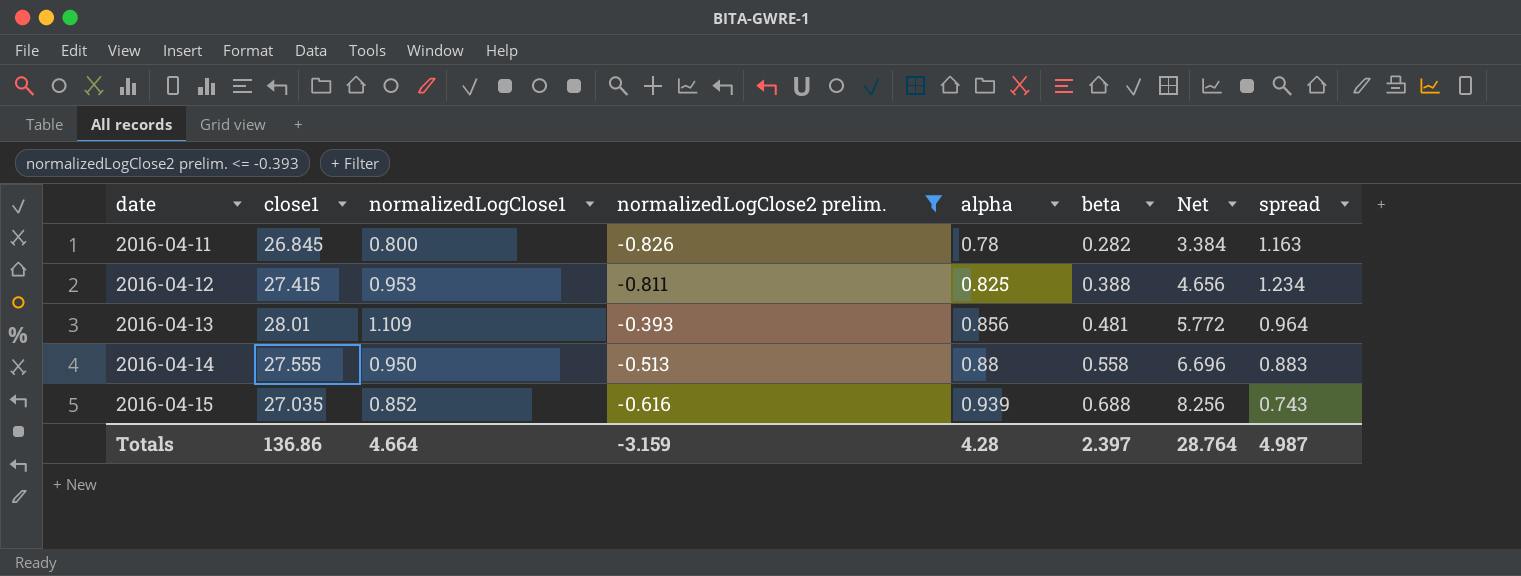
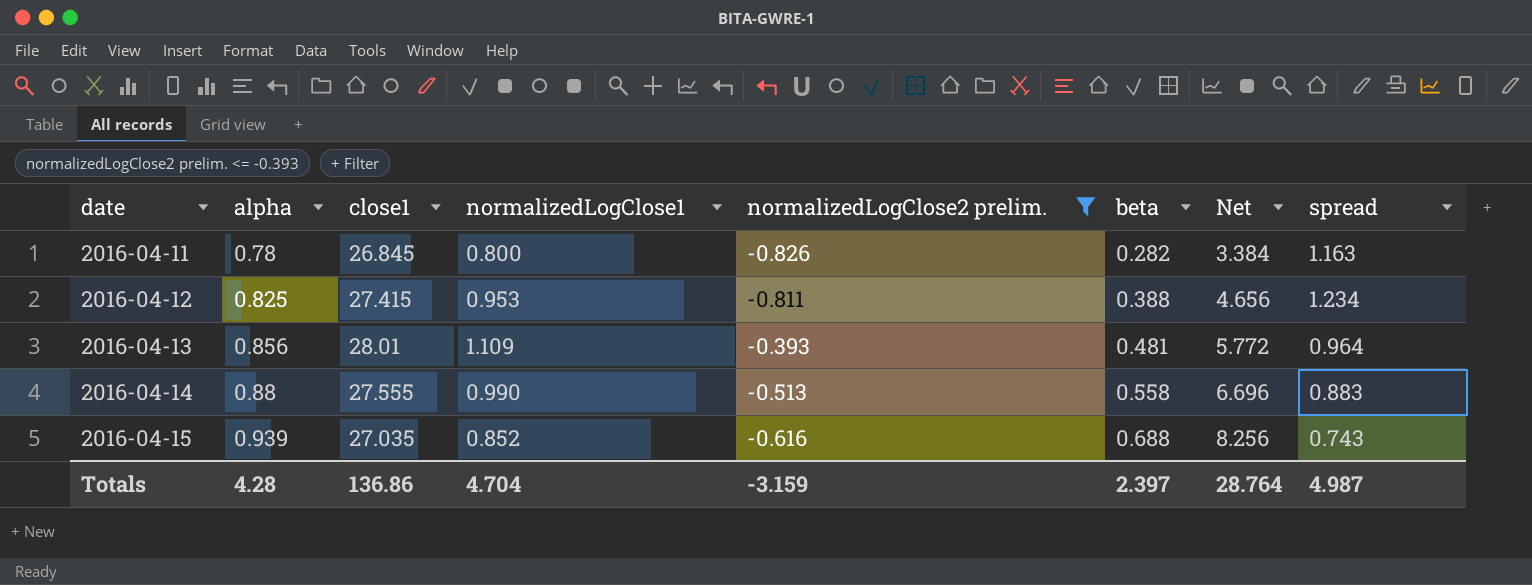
column alpha | position: 5 -> 2
2016-04-14 | normalizedLogClose1: 0.950 -> 0.990
Totals | normalizedLogClose1: 4.664 -> 4.704

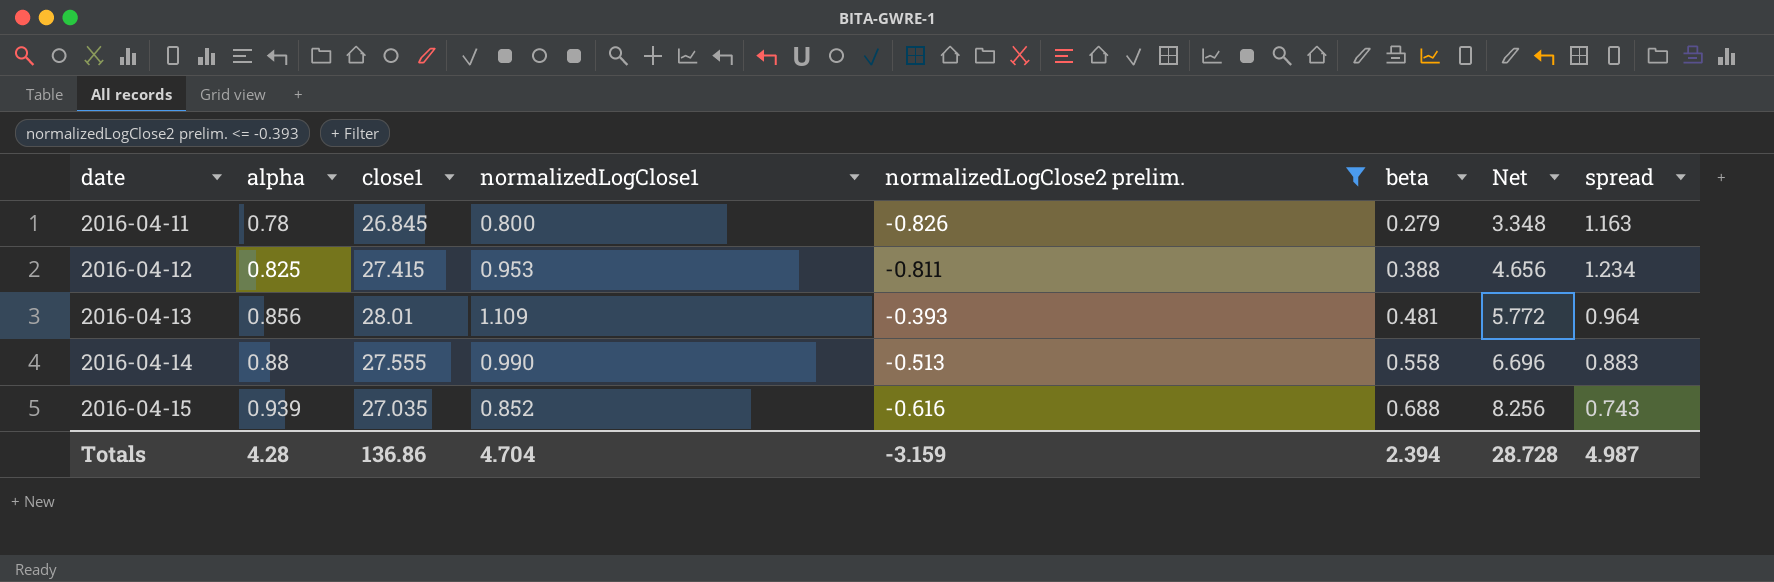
2016-04-11 | beta: 0.282 -> 0.279
2016-04-11 | Net: 3.384 -> 3.348
Totals | beta: 2.397 -> 2.394
Totals | Net: 28.764 -> 28.728

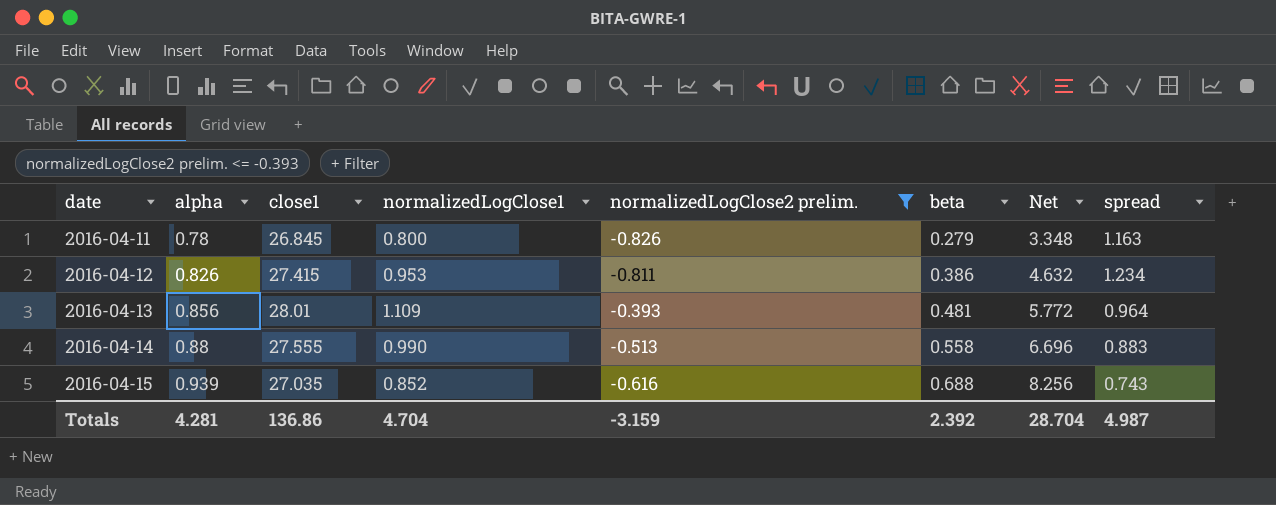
2016-04-12 | alpha: 0.825 -> 0.826
2016-04-12 | beta: 0.388 -> 0.386
2016-04-12 | Net: 4.656 -> 4.632
Totals | alpha: 4.28 -> 4.281
Totals | beta: 2.394 -> 2.392
Totals | Net: 28.728 -> 28.704

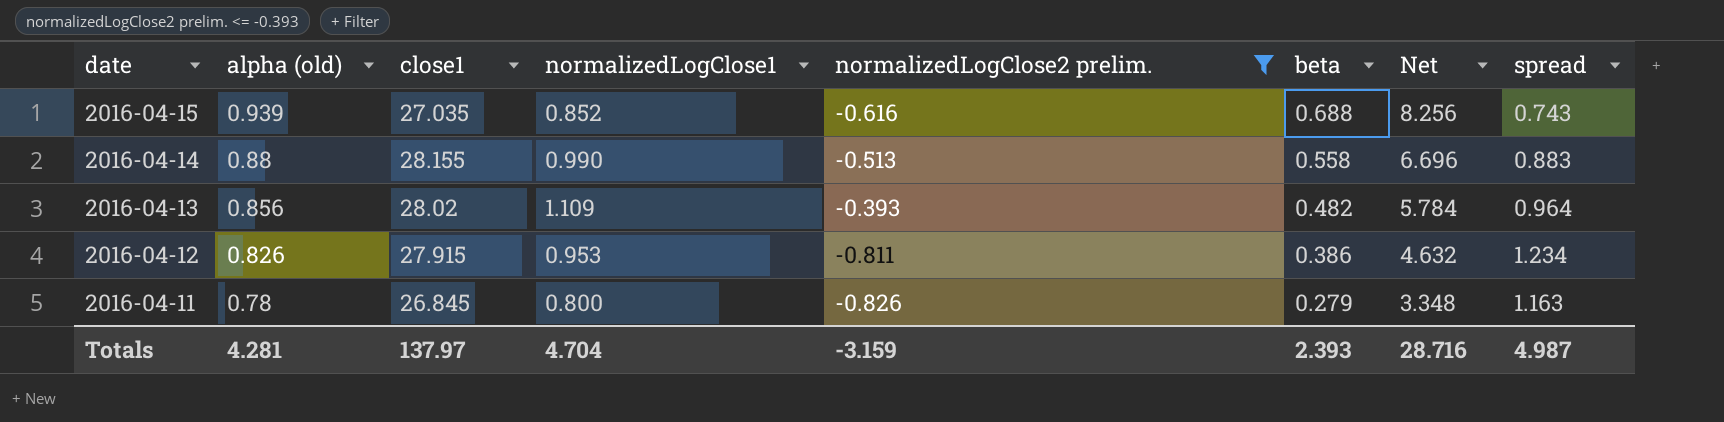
row order: date ascending -> date descending
column name: alpha -> alpha (old)
2016-04-14 | close1: 27.555 -> 28.155
2016-04-13 | close1: 28.01 -> 28.02
2016-04-13 | beta: 0.481 -> 0.482
2016-04-13 | Net: 5.772 -> 5.784
2016-04-12 | close1: 27.415 -> 27.915
Totals | close1: 136.86 -> 137.97
Totals | beta: 2.392 -> 2.393
Totals | Net: 28.704 -> 28.716

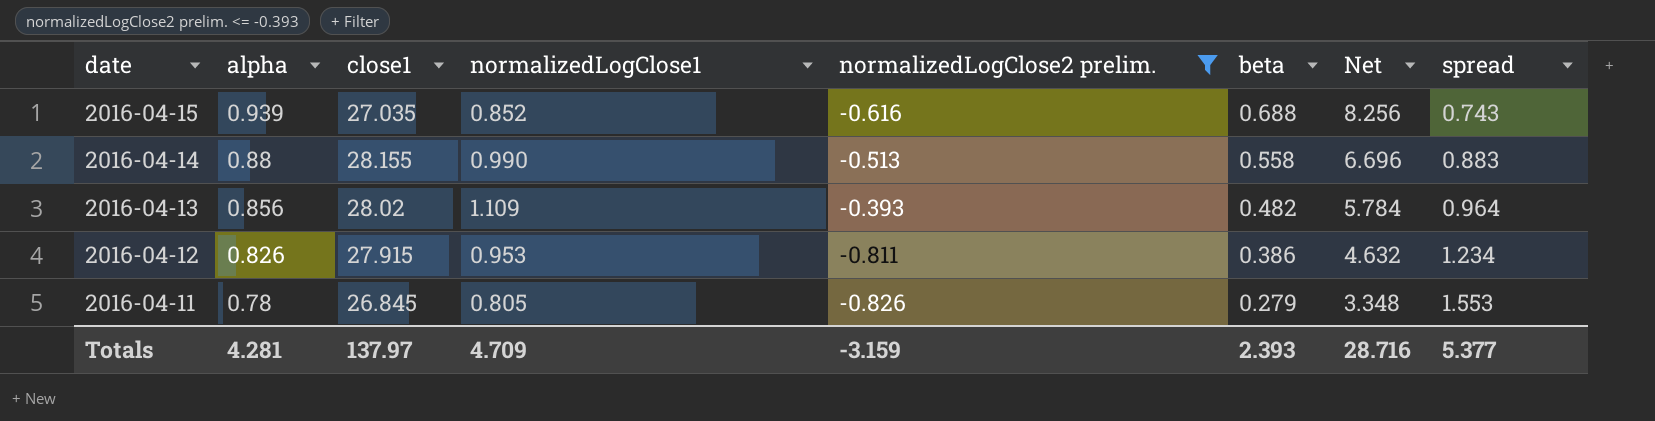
column name: alpha (old) -> alpha
2016-04-11 | normalizedLogClose1: 0.800 -> 0.805
2016-04-11 | spread: 1.163 -> 1.553
Totals | normalizedLogClose1: 4.704 -> 4.709
Totals | spread: 4.987 -> 5.377

